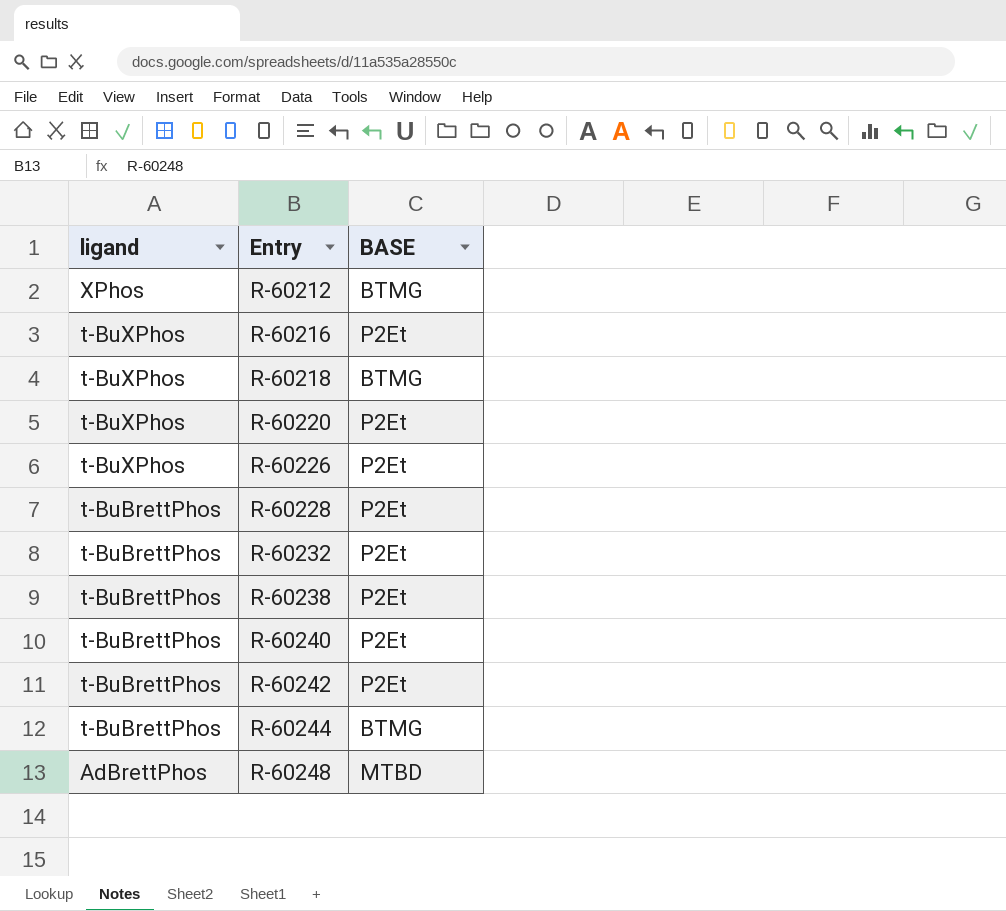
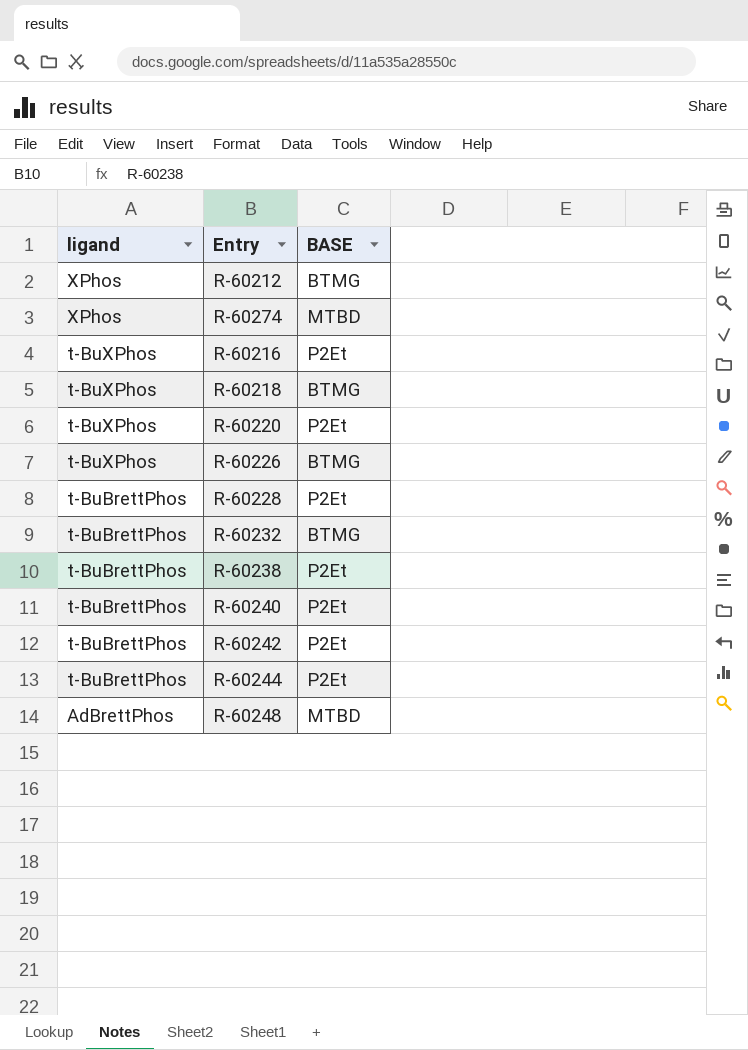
row R-60274: none -> XPhos | MTBD
R-60226 | BASE: P2Et -> BTMG
R-60232 | BASE: P2Et -> BTMG
R-60244 | BASE: BTMG -> P2Et

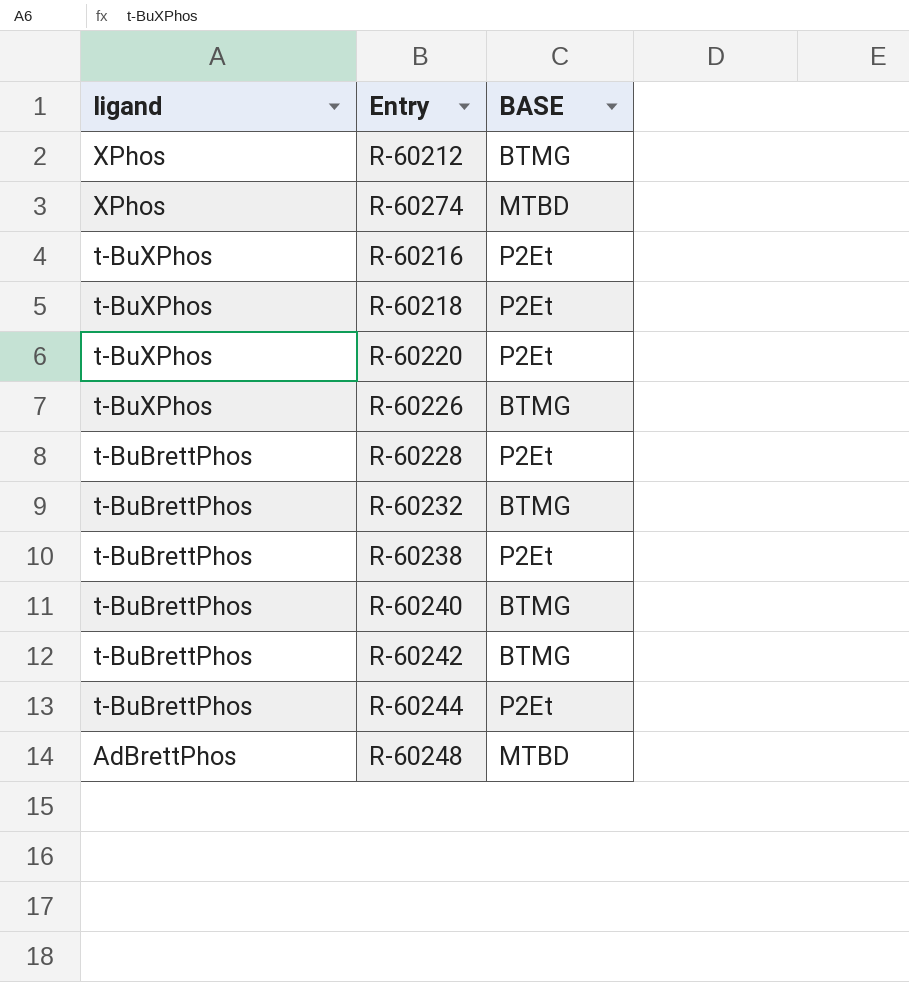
R-60218 | BASE: BTMG -> P2Et
R-60240 | BASE: P2Et -> BTMG
R-60242 | BASE: P2Et -> BTMG

